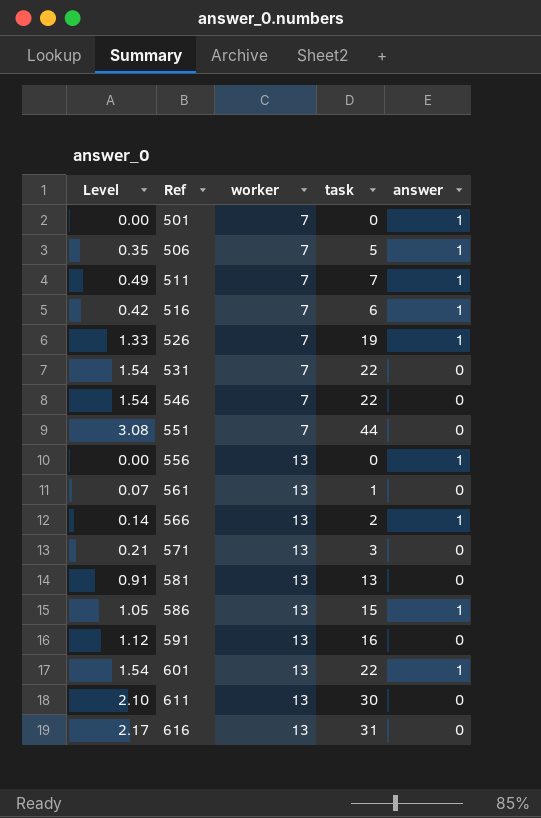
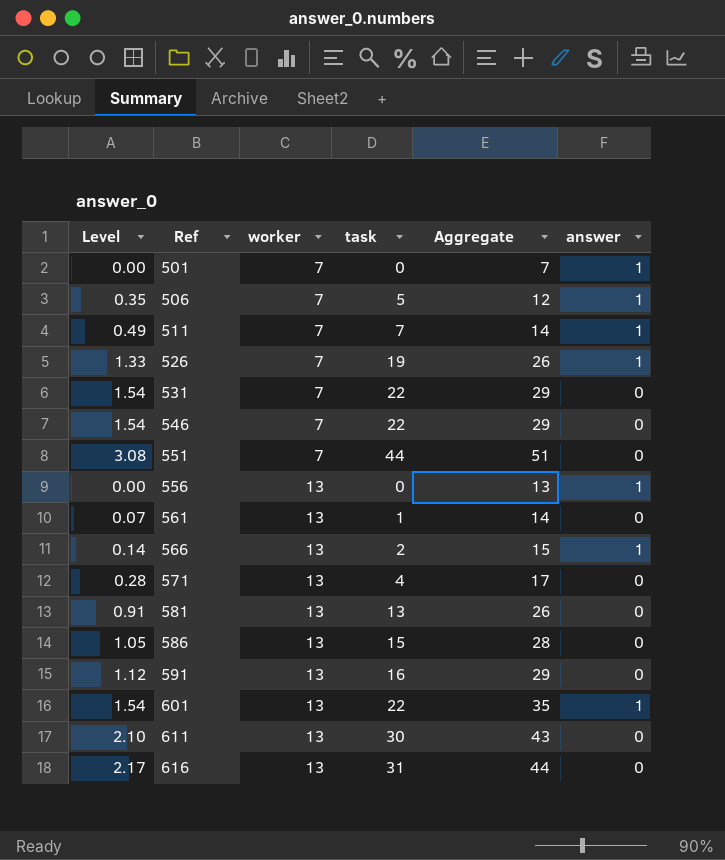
column Aggregate | formula: none -> [worker] + [task]
row 516: 0.42 | 7 | 6 | 1 -> none
571 | Level: 0.21 -> 0.28
571 | task: 3 -> 4
586 | answer: 1 -> 0

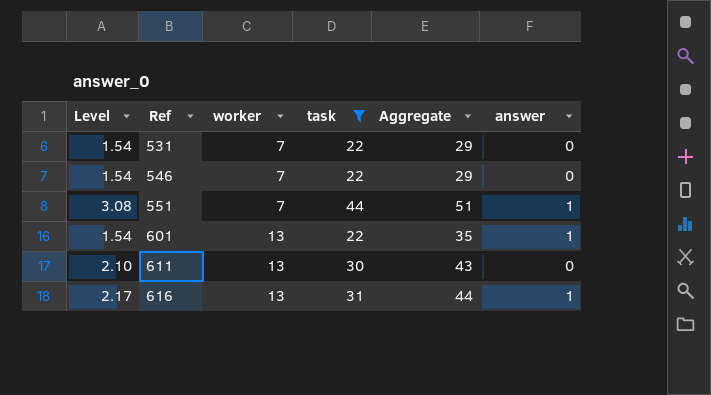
filter: none -> task >= 22
551 | answer: 0 -> 1
616 | answer: 0 -> 1

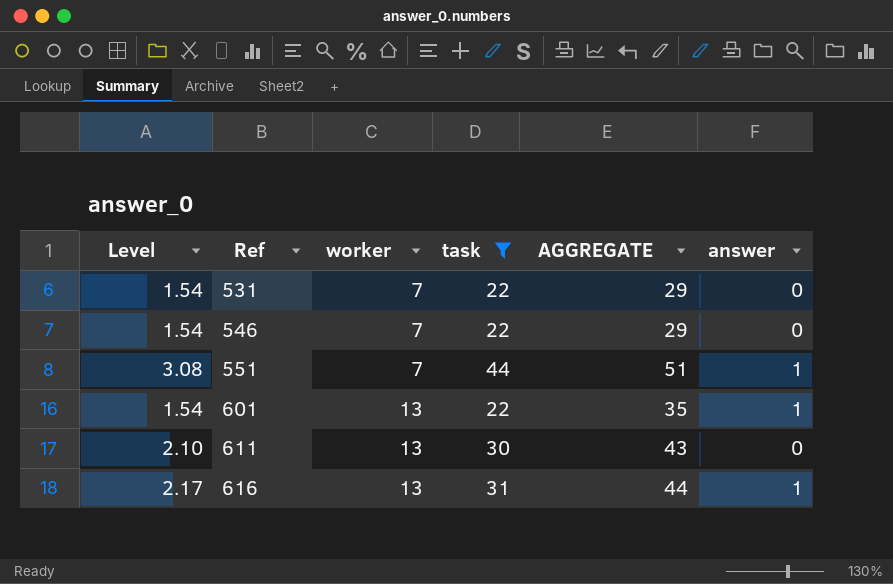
column name: Aggregate -> AGGREGATE

